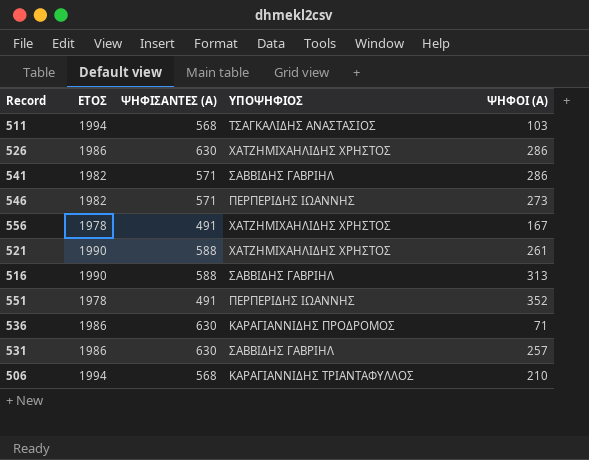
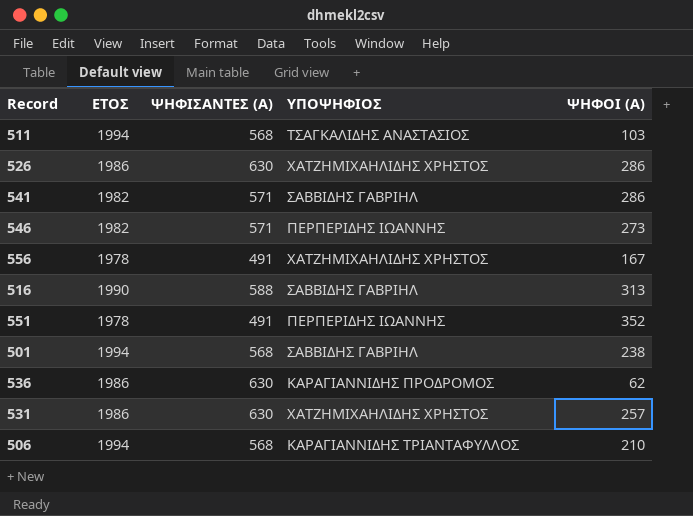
row 521: 1990 | 588 | ΧΑΤΖΗΜΙΧΑΗΛΙΔΗΣ ΧΡΗΣΤΟΣ | 261 -> none
row 501: none -> 1994 | 568 | ΣΑΒΒΙΔΗΣ ΓΑΒΡΙΗΛ | 238
536 | ΨΗΦΟΙ (Α): 71 -> 62
531 | ΥΠΟΨΗΦΙΟΣ: ΣΑΒΒΙΔΗΣ ΓΑΒΡΙΗΛ -> ΧΑΤΖΗΜΙΧΑΗΛΙΔΗΣ ΧΡΗΣΤΟΣ

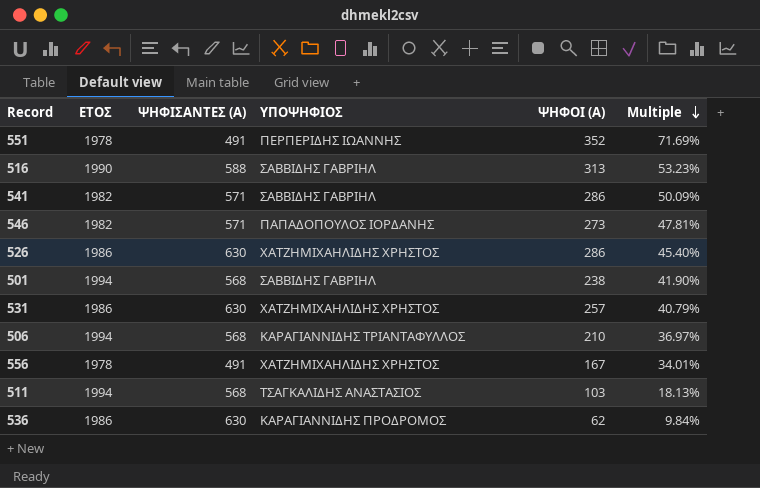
row order: none -> Multiple descending
column Multiple | formula: none -> [ΨΗΦΟΙ (Α)] / [ΨΗΦΙΣΑΝΤΕΣ (Α)]
546 | ΥΠΟΨΗΦΙΟΣ: ΠΕΡΠΕΡΙΔΗΣ ΙΩΑΝΝΗΣ -> ΠΑΠΑΔΟΠΟΥΛΟΣ ΙΟΡΔΑΝΗΣ

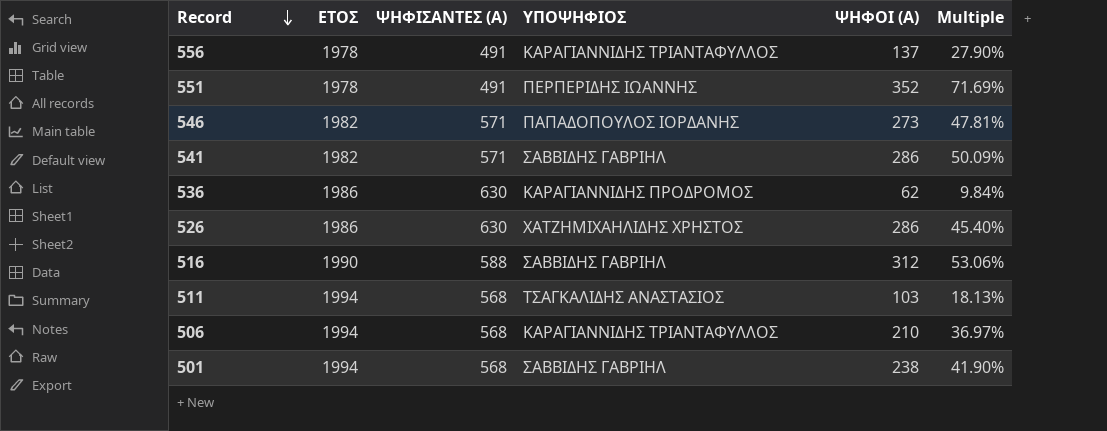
row order: Multiple descending -> Record descending
row 531: 1986 | 630 | ΧΑΤΖΗΜΙΧΑΗΛΙΔΗΣ ΧΡΗΣΤΟΣ | 257 | 40.79% -> none
556 | ΥΠΟΨΗΦΙΟΣ: ΧΑΤΖΗΜΙΧΑΗΛΙΔΗΣ ΧΡΗΣΤΟΣ -> ΚΑΡΑΓΙΑΝΝΙΔΗΣ ΤΡΙΑΝΤΑΦΥΛΛΟΣ
556 | ΨΗΦΟΙ (Α): 167 -> 137
556 | Multiple: 34.01% -> 27.90%
516 | ΨΗΦΟΙ (Α): 313 -> 312
516 | Multiple: 53.23% -> 53.06%

